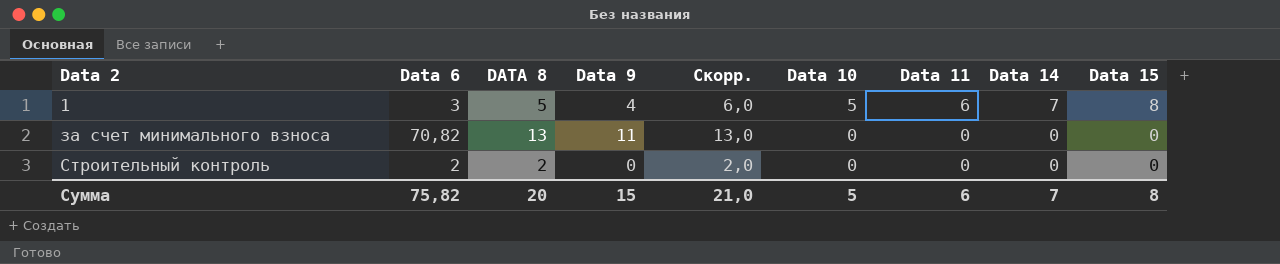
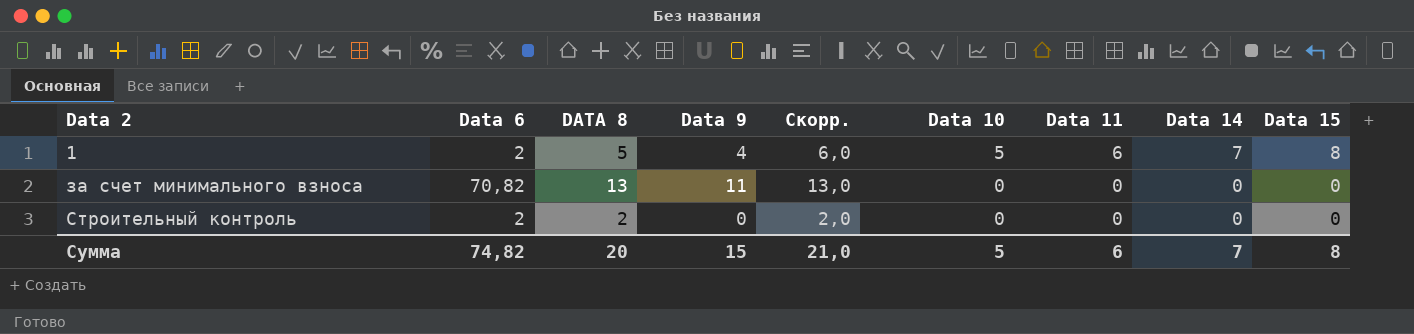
1 | Data 6: 3 -> 2
Сумма | Data 6: 75,82 -> 74,82

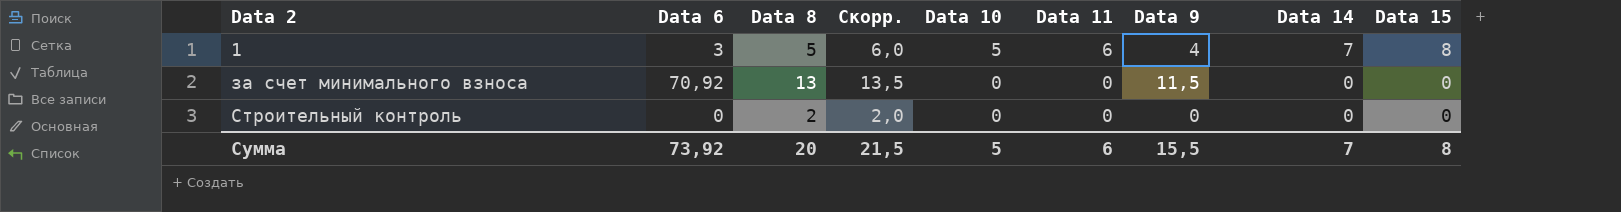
column name: DATA 8 -> Data 8
column Data 9 | position: 4 -> 7
1 | Data 6: 2 -> 3
за счет минимального взноса | Data 6: 70,82 -> 70,92
за счет минимального взноса | Скорр.: 13,0 -> 13,5
за счет минимального взноса | Data 9: 11 -> 11,5
Строительный контроль | Data 6: 2 -> 0
Сумма | Data 6: 74,82 -> 73,92
Сумма | Скорр.: 21,0 -> 21,5
Сумма | Data 9: 15 -> 15,5

